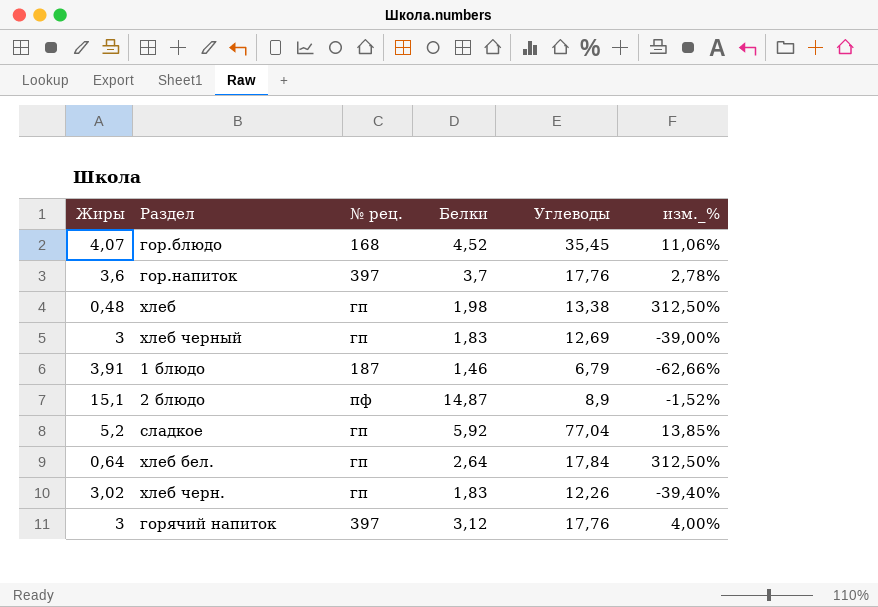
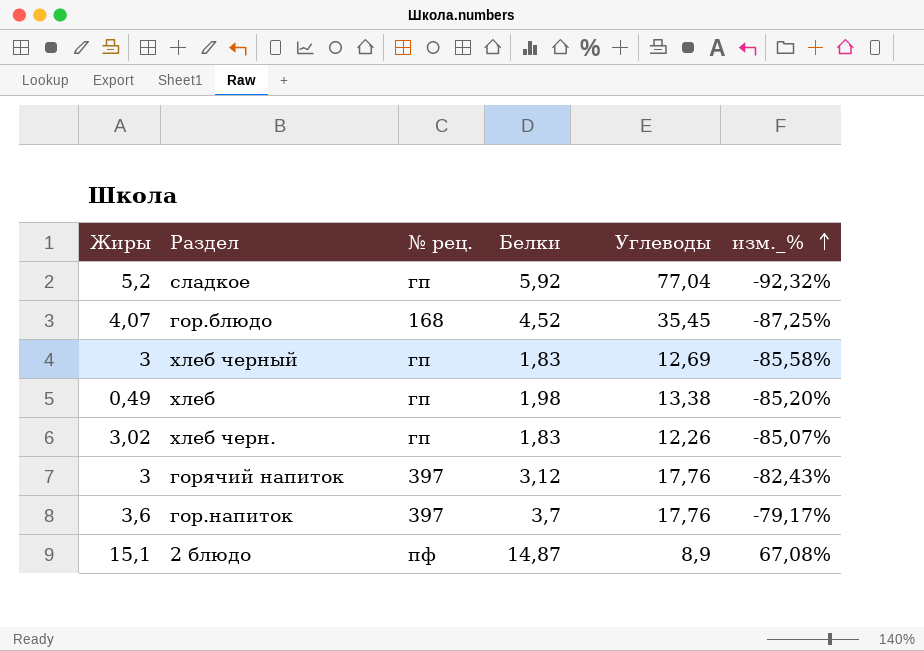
row order: none -> изм._% ascending
column изм._% | formula: ([Белки] - [Жиры]) / [Жиры] -> ([Белки] - [Углеводы]) / [Углеводы]
row 1 блюдо: 3,91 | 187 | 1,46 | 6,79 | -62,66% -> none
row хлеб бел.: 0,64 | гп | 2,64 | 17,84 | 312,50% -> none
хлеб | Жиры: 0,48 -> 0,49

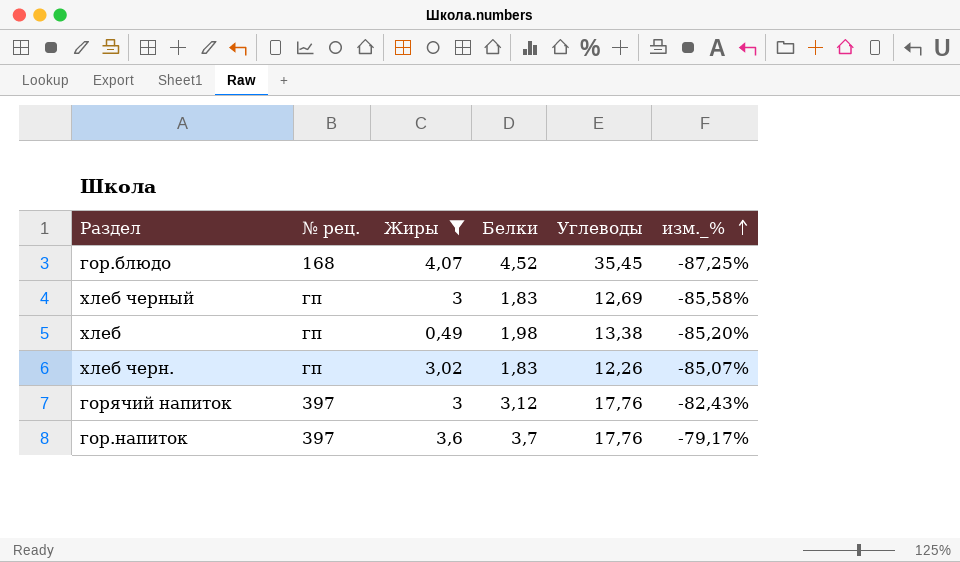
filter: none -> Жиры <= 4,07
column Жиры | position: 1 -> 3

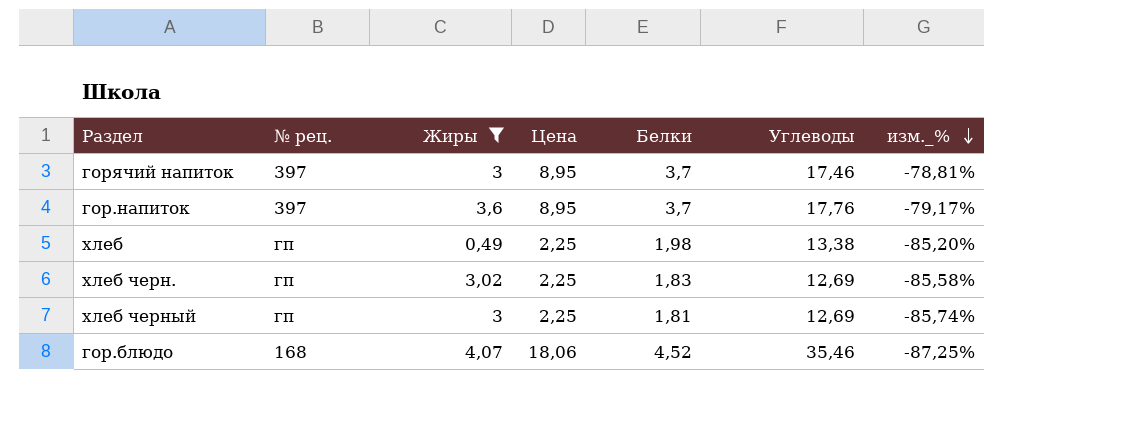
row order: изм._% ascending -> изм._% descending
column Цена | position: none -> 4
горячий напиток | Белки: 3,12 -> 3,7
горячий напиток | Углеводы: 17,76 -> 17,46
горячий напиток | изм._%: -82,43% -> -78,81%
хлеб черн. | Углеводы: 12,26 -> 12,69
хлеб черн. | изм._%: -85,07% -> -85,58%
хлеб черный | Белки: 1,83 -> 1,81
хлеб черный | изм._%: -85,58% -> -85,74%
гор.блюдо | Углеводы: 35,45 -> 35,46

